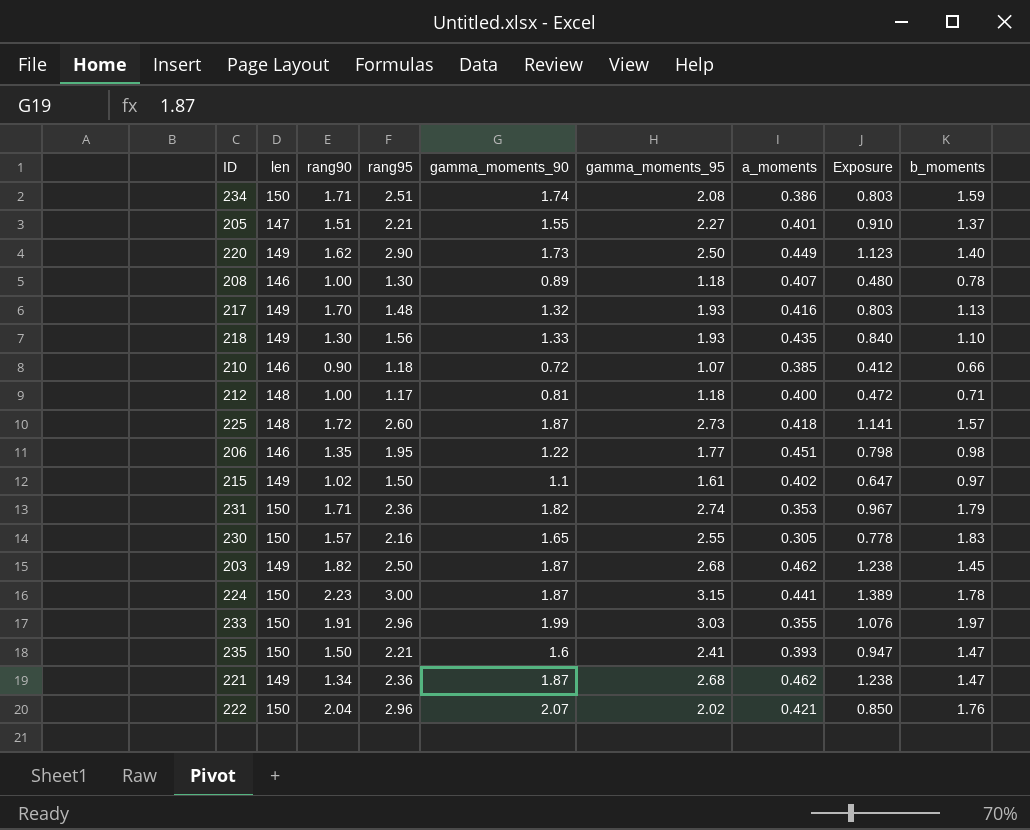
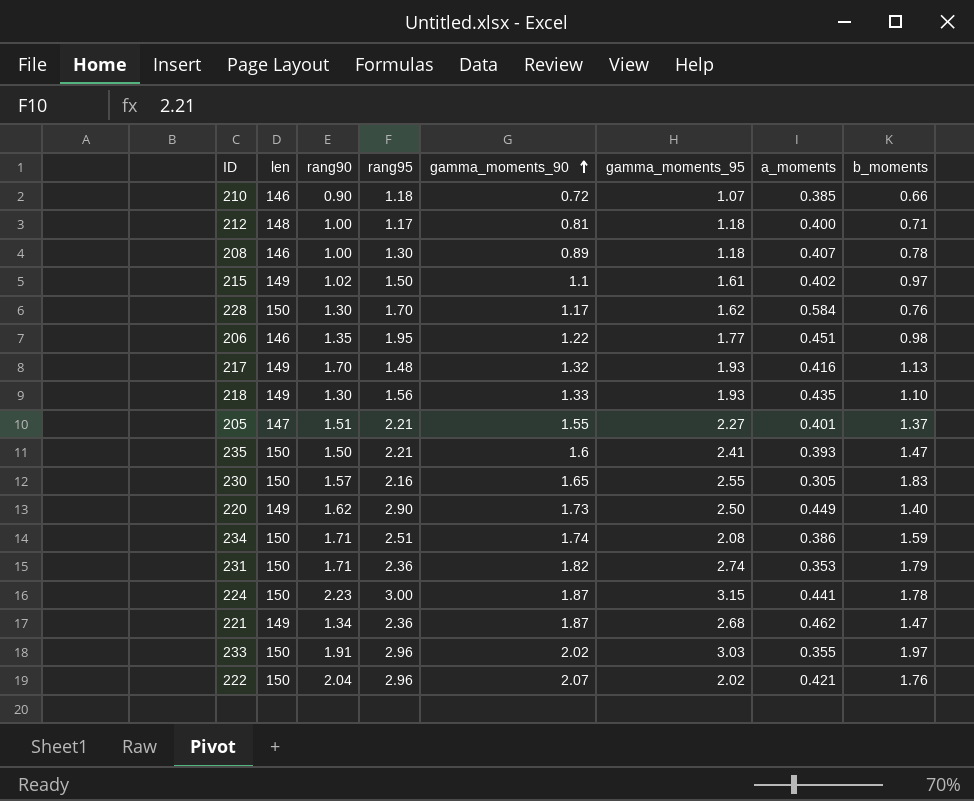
row order: none -> gamma_moments_90 ascending
column Exposure | formula: [gamma_moments_95] * [a_moments] -> none
row 225: 148 | 1.72 | 2.60 | 1.87 | 2.73 | 0.418 | 1.141 | 1.57 -> none
row 203: 149 | 1.82 | 2.50 | 1.87 | 2.68 | 0.462 | 1.238 | 1.45 -> none
row 228: none -> 150 | 1.30 | 1.70 | 1.17 | 1.62 | 0.584 | 0.76
233 | gamma_moments_90: 1.99 -> 2.02

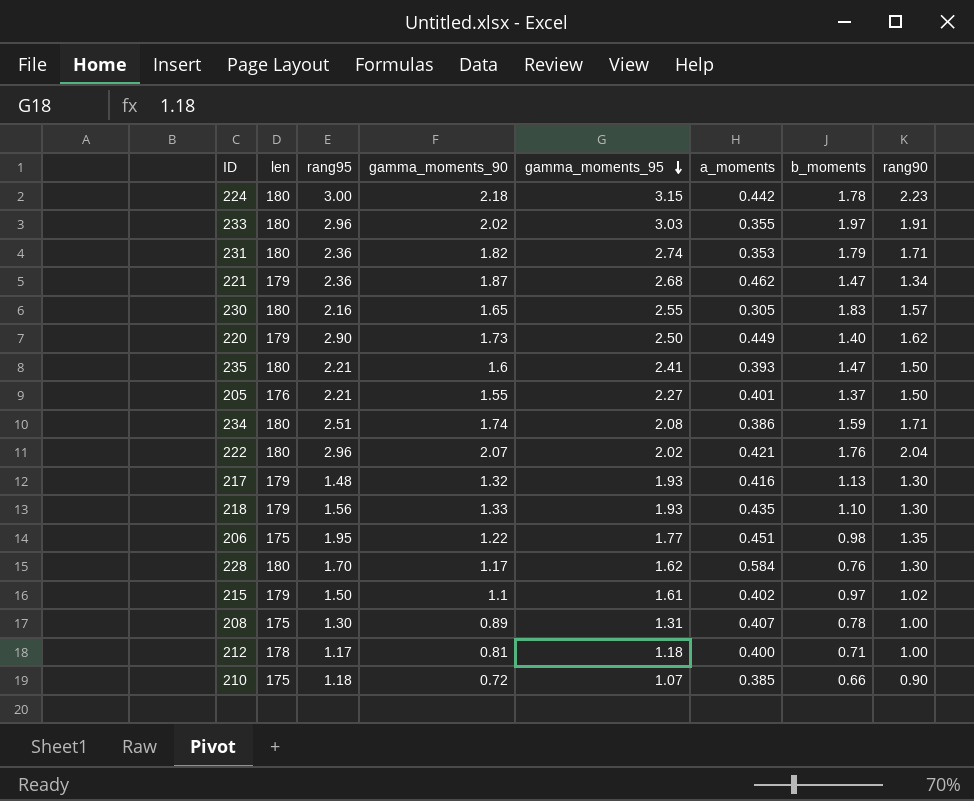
row order: gamma_moments_90 ascending -> gamma_moments_95 descending
column rang90 | position: 3 -> 8
224 | len: 150 -> 180
224 | gamma_moments_90: 1.87 -> 2.18
224 | a_moments: 0.441 -> 0.442
233 | len: 150 -> 180
231 | len: 150 -> 180
221 | len: 149 -> 179
230 | len: 150 -> 180
220 | len: 149 -> 179
235 | len: 150 -> 180
205 | len: 147 -> 176
205 | rang90: 1.51 -> 1.50
234 | len: 150 -> 180
222 | len: 150 -> 180
217 | len: 149 -> 179
217 | rang90: 1.70 -> 1.30
218 | len: 149 -> 179
206 | len: 146 -> 175
228 | len: 150 -> 180
215 | len: 149 -> 179
208 | len: 146 -> 175
208 | gamma_moments_95: 1.18 -> 1.31
212 | len: 148 -> 178
210 | len: 146 -> 175

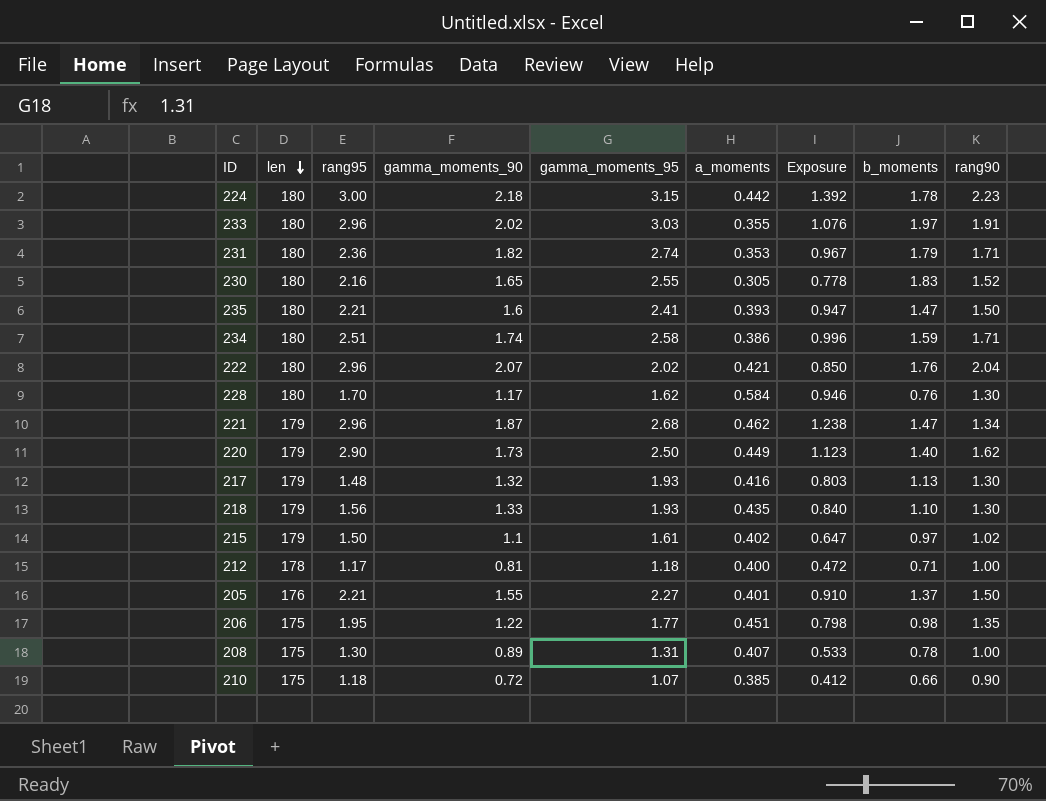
row order: gamma_moments_95 descending -> len descending
column Exposure | formula: none -> [gamma_moments_95] * [a_moments]
230 | rang90: 1.57 -> 1.52
234 | gamma_moments_95: 2.08 -> 2.58
221 | rang95: 2.36 -> 2.96

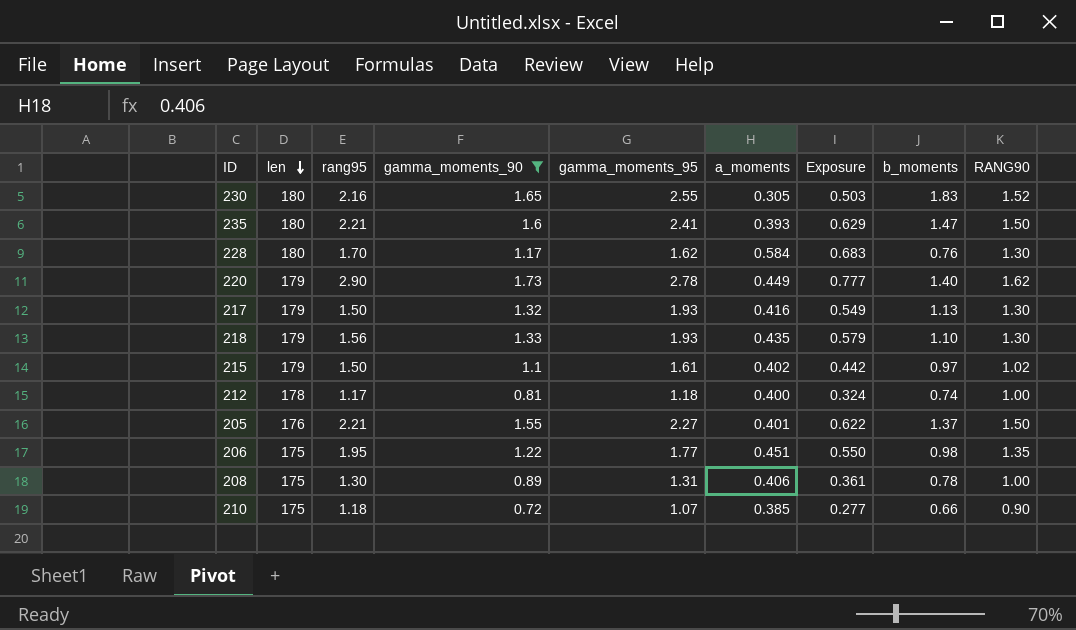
filter: none -> gamma_moments_90 <= 1.73
column Exposure | formula: [gamma_moments_95] * [a_moments] -> [gamma_moments_90] * [a_moments]
column name: rang90 -> RANG90
220 | gamma_moments_95: 2.50 -> 2.78
217 | rang95: 1.48 -> 1.50
212 | b_moments: 0.71 -> 0.74
208 | a_moments: 0.407 -> 0.406

